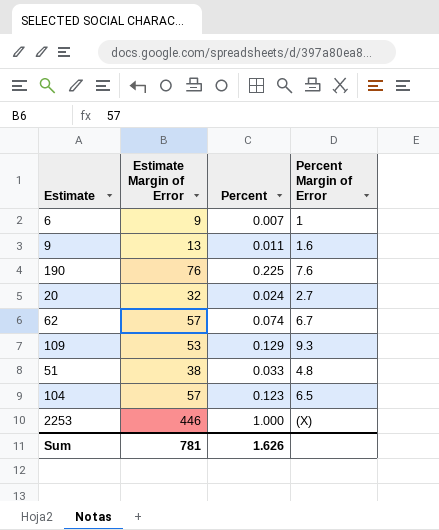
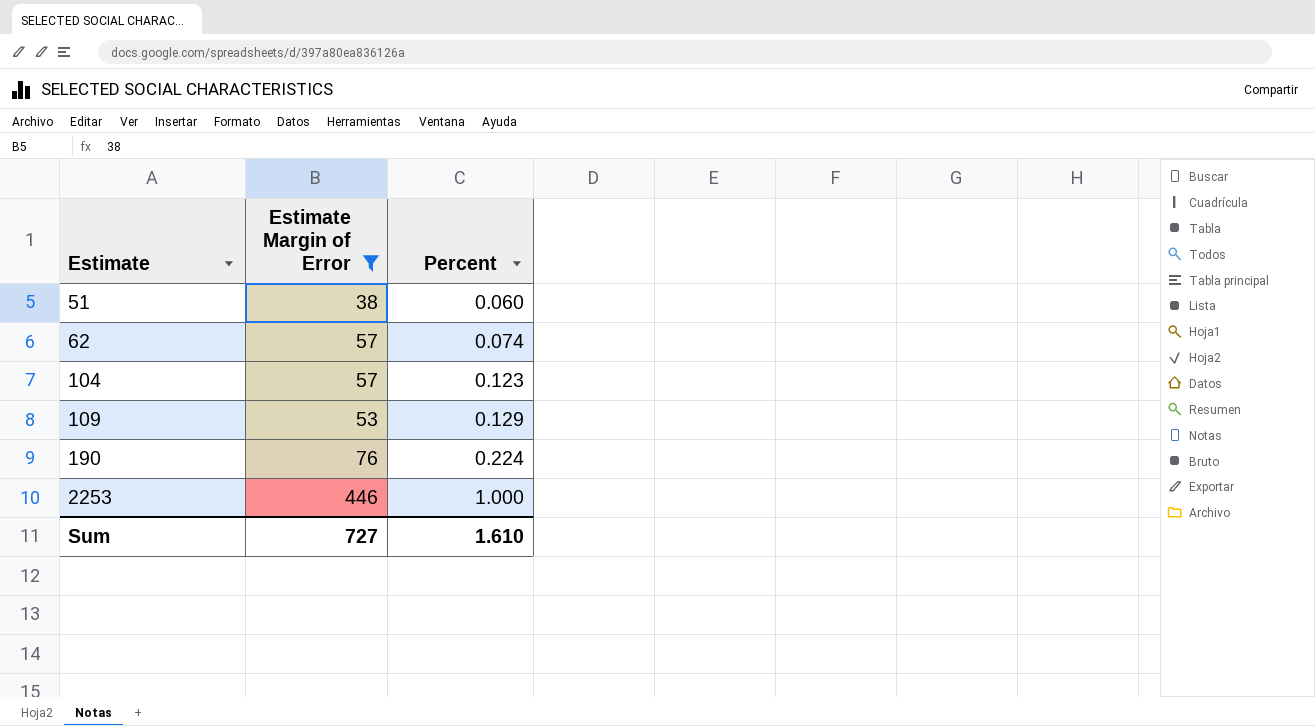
filter: none -> Estimate Margin of Error >= 38
row order: none -> Estimate ascending
column Percent Margin of Error | position: 4 -> none
51 | Percent: 0.033 -> 0.060
190 | Percent: 0.225 -> 0.224
Sum | Estimate Margin of Error: 781 -> 727
Sum | Percent: 1.626 -> 1.610

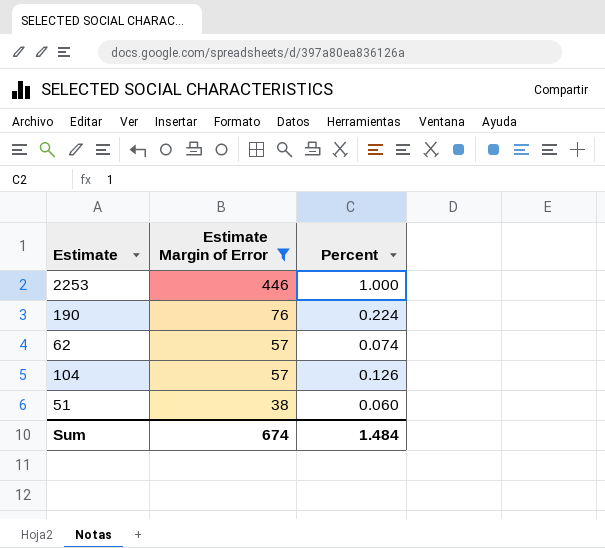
row order: Estimate ascending -> Estimate Margin of Error descending
row 109: 53 | 0.129 -> none
104 | Percent: 0.123 -> 0.126
Sum | Estimate Margin of Error: 727 -> 674
Sum | Percent: 1.610 -> 1.484

